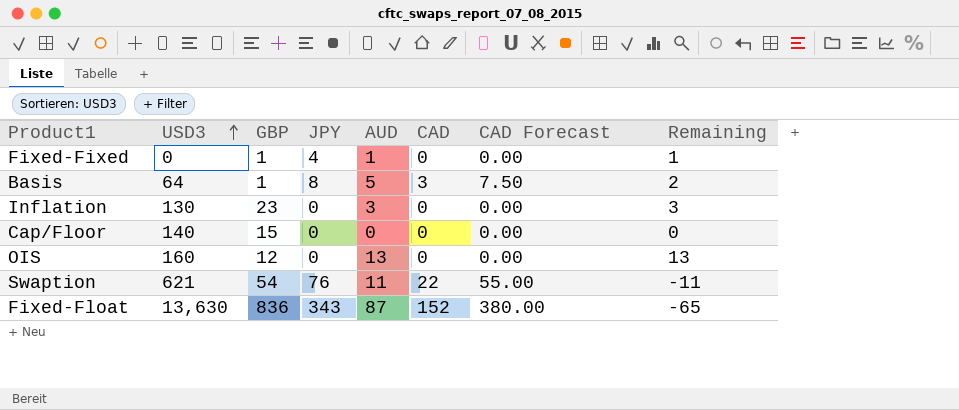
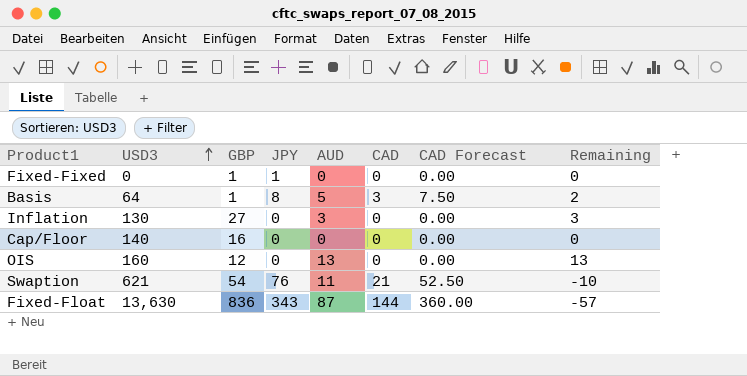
Fixed-Fixed | JPY: 4 -> 1
Fixed-Fixed | AUD: 1 -> 0
Fixed-Fixed | Remaining: 1 -> 0
Inflation | GBP: 23 -> 27
Cap/Floor | GBP: 15 -> 16
Swaption | CAD: 22 -> 21
Swaption | CAD Forecast: 55.00 -> 52.50
Swaption | Remaining: -11 -> -10
Fixed-Float | CAD: 152 -> 144
Fixed-Float | CAD Forecast: 380.00 -> 360.00
Fixed-Float | Remaining: -65 -> -57

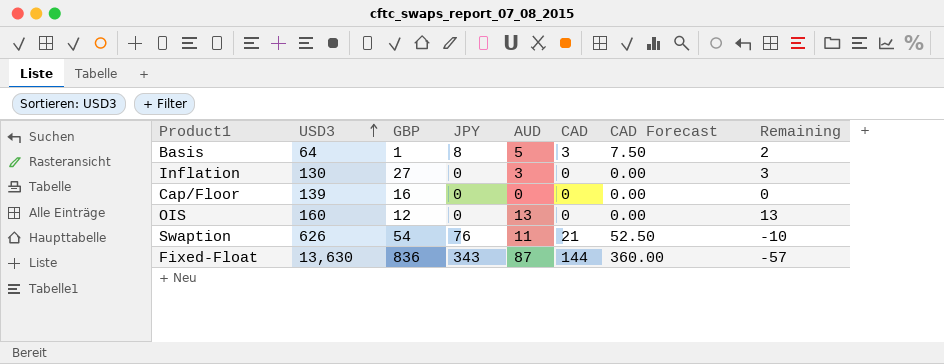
row Fixed-Fixed: 0 | 1 | 1 | 0 | 0 | 0.00 | 0 -> none
Cap/Floor | USD3: 140 -> 139
Swaption | USD3: 621 -> 626

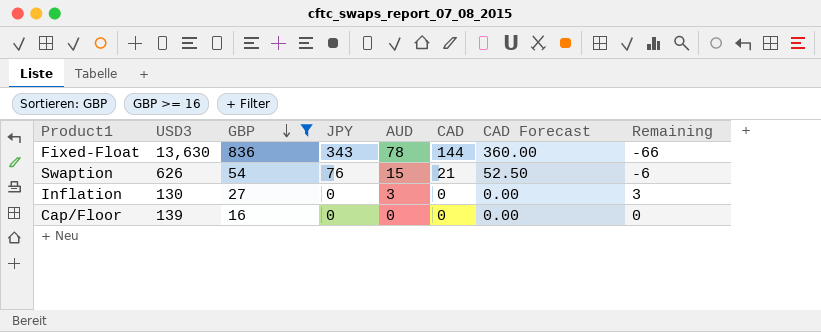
filter: none -> GBP >= 16
row order: USD3 ascending -> GBP descending
Fixed-Float | AUD: 87 -> 78
Fixed-Float | Remaining: -57 -> -66
Swaption | AUD: 11 -> 15
Swaption | Remaining: -10 -> -6

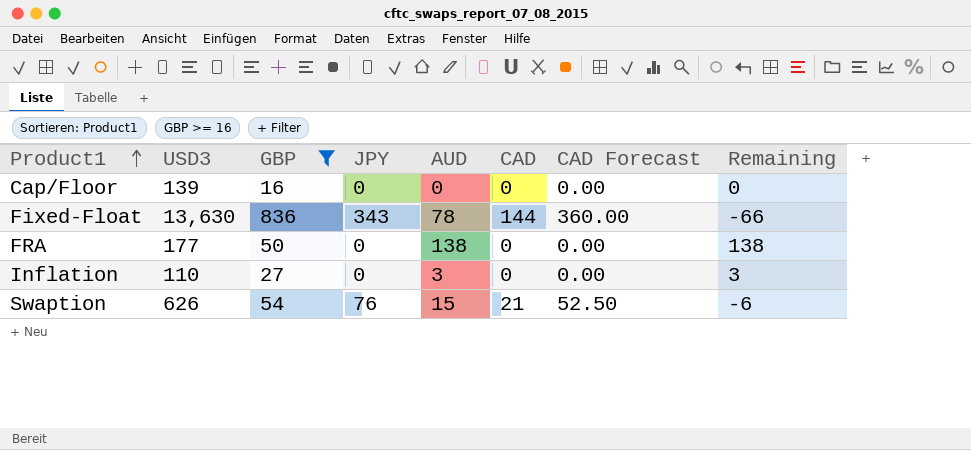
row order: GBP descending -> Product1 ascending
row FRA: none -> 177 | 50 | 0 | 138 | 0 | 0.00 | 138
Inflation | USD3: 130 -> 110

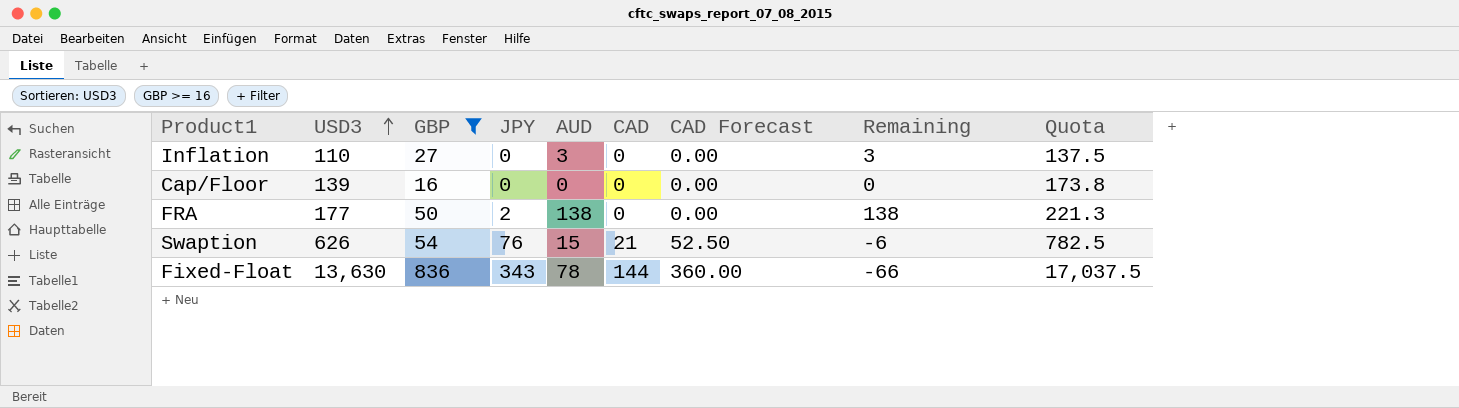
row order: Product1 ascending -> USD3 ascending
column Quota | formula: none -> [USD3] * 1.25
FRA | JPY: 0 -> 2

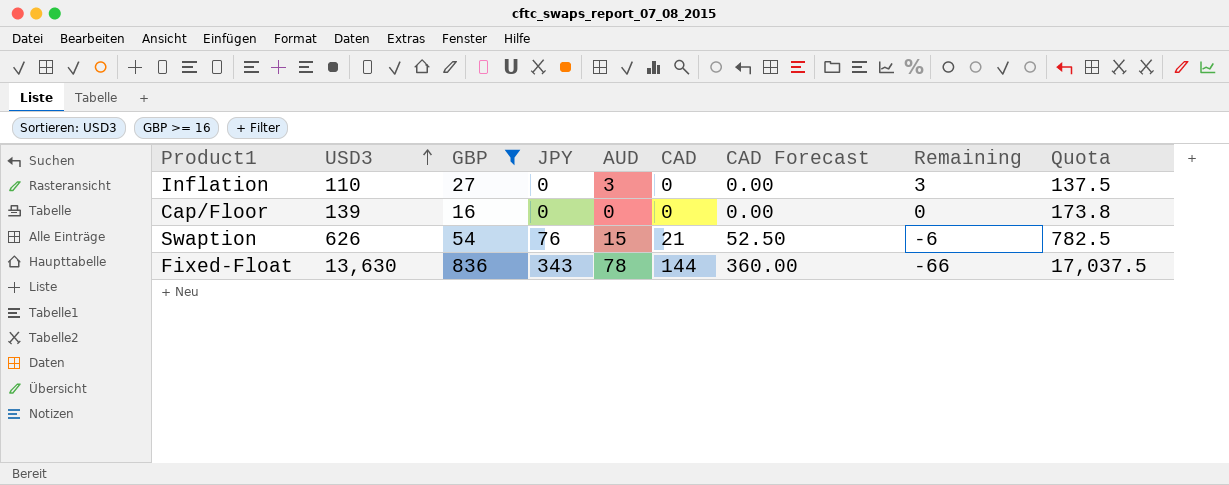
row FRA: 177 | 50 | 2 | 138 | 0 | 0.00 | 138 | 221.3 -> none

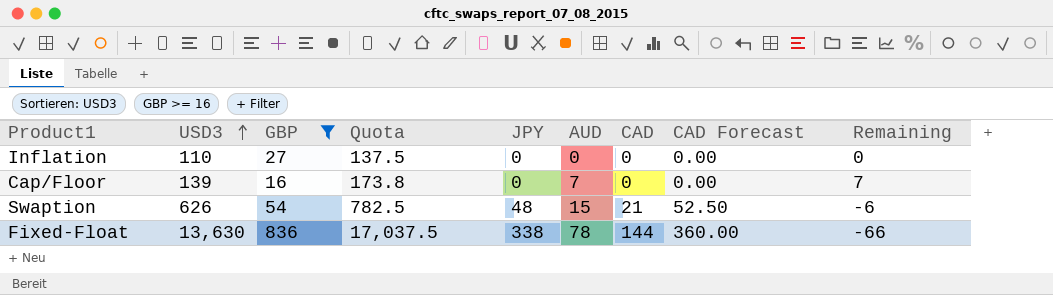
column Quota | position: 9 -> 4
Inflation | AUD: 3 -> 0
Inflation | Remaining: 3 -> 0
Cap/Floor | AUD: 0 -> 7
Cap/Floor | Remaining: 0 -> 7
Swaption | JPY: 76 -> 48
Fixed-Float | JPY: 343 -> 338

